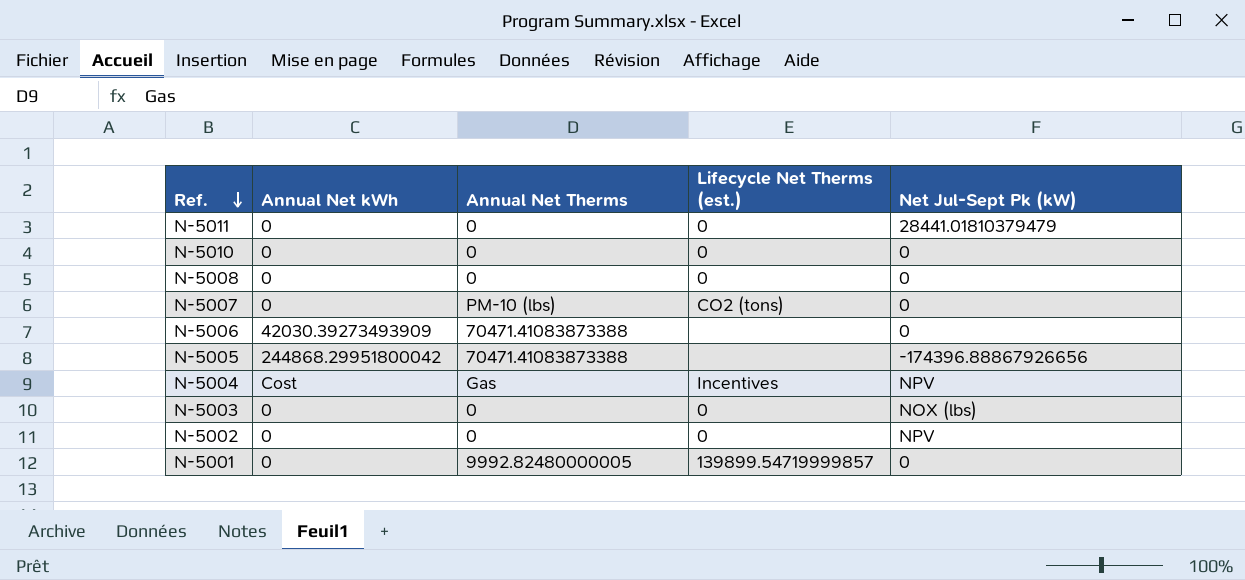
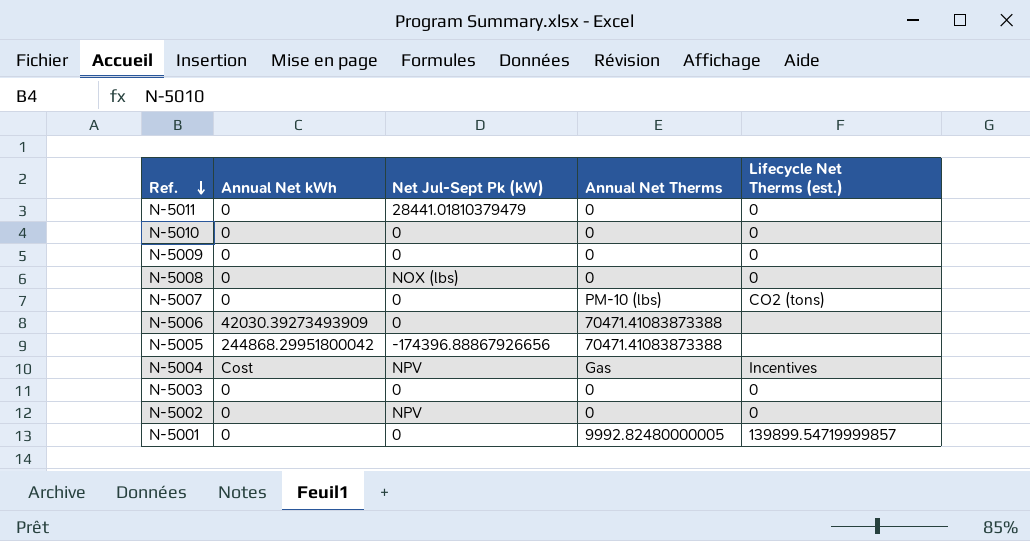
column Net Jul-Sept Pk (kW) | position: 5 -> 3
row N-5009: none -> 0 | 0 | 0 | 0
N-5008 | Net Jul-Sept Pk (kW): 0 -> NOX (lbs)
N-5003 | Net Jul-Sept Pk (kW): NOX (lbs) -> 0

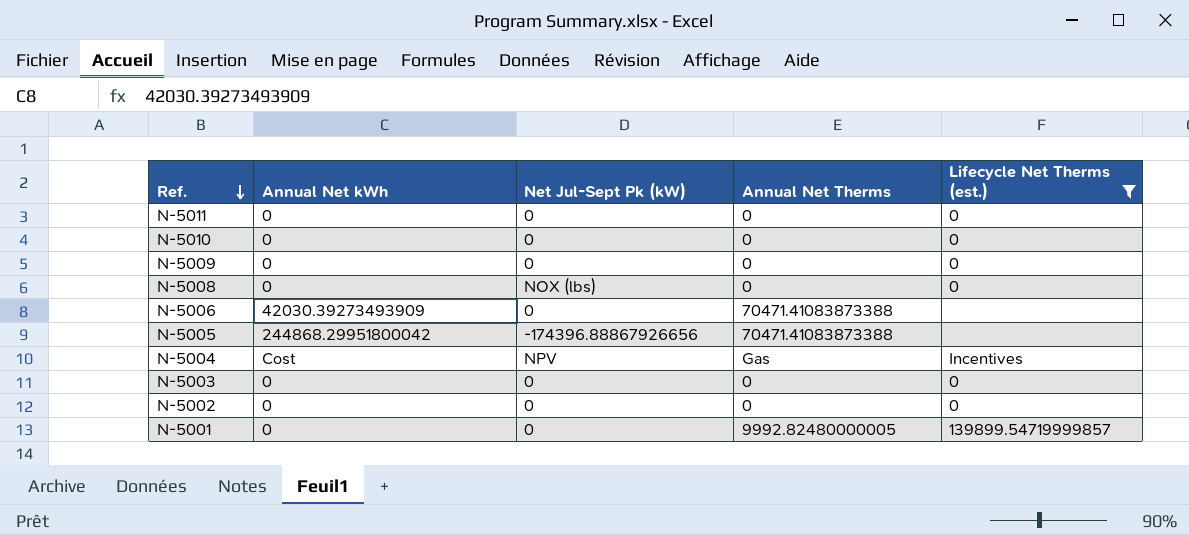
filter: none -> Lifecycle Net Therms (est.) != CO2 (tons)
N-5011 | Net Jul-Sept Pk (kW): 28441.01810379479 -> 0
N-5002 | Net Jul-Sept Pk (kW): NPV -> 0

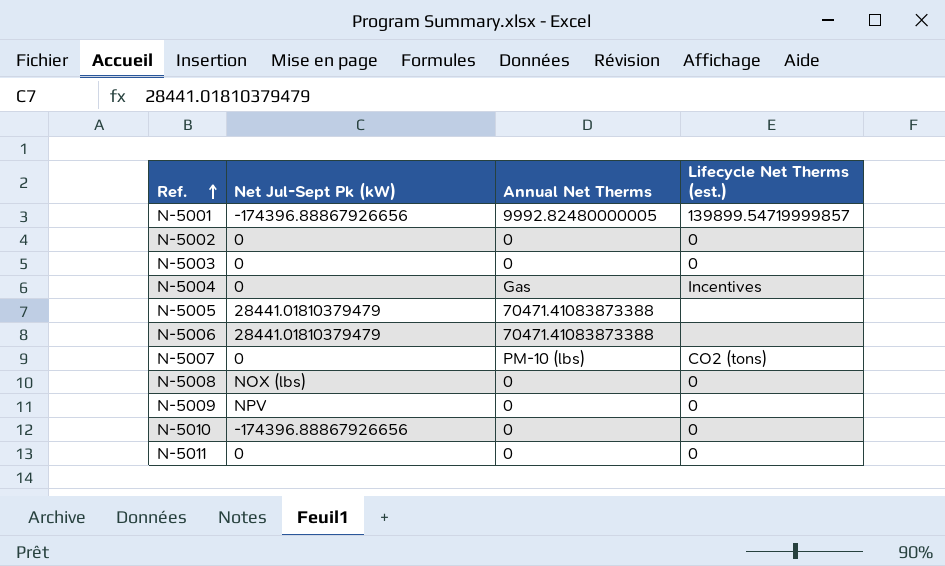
filter: Lifecycle Net Therms (est.) != CO2 (tons) -> none
row order: Ref. descending -> Ref. ascending
column Annual Net kWh | position: 2 -> none
N-5001 | Net Jul-Sept Pk (kW): 0 -> -174396.88867926656
N-5004 | Net Jul-Sept Pk (kW): NPV -> 0
N-5005 | Net Jul-Sept Pk (kW): -174396.88867926656 -> 28441.01810379479
N-5006 | Net Jul-Sept Pk (kW): 0 -> 28441.01810379479
N-5009 | Net Jul-Sept Pk (kW): 0 -> NPV
N-5010 | Net Jul-Sept Pk (kW): 0 -> -174396.88867926656

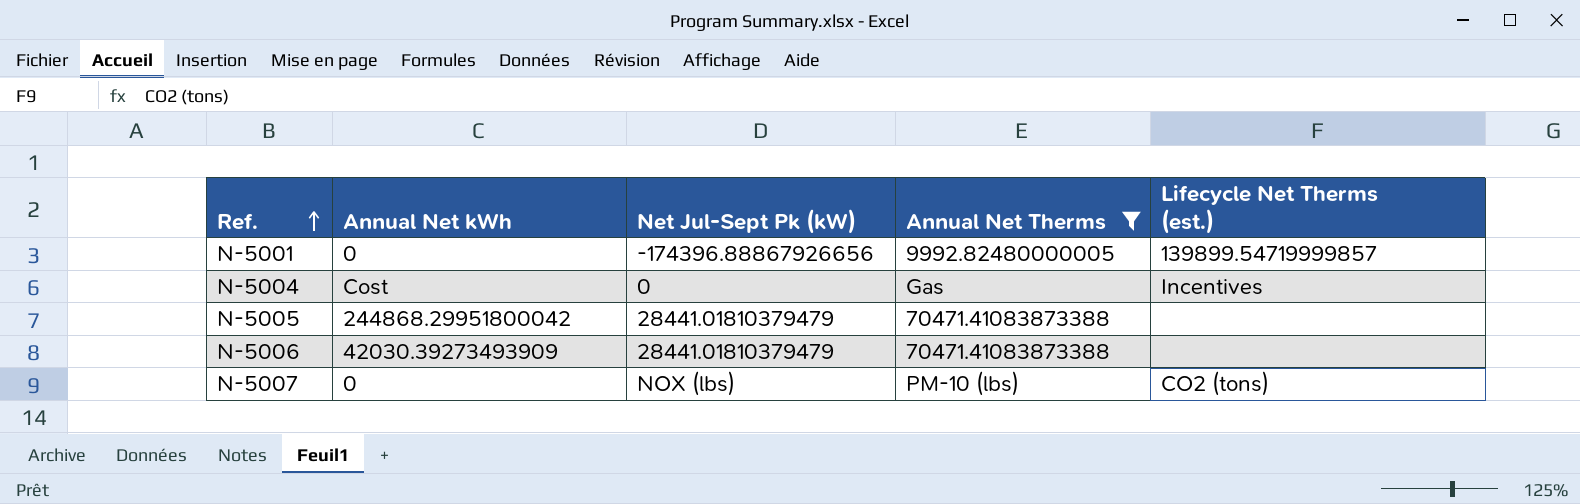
filter: none -> Annual Net Therms != 0
column Annual Net kWh | position: none -> 2
N-5007 | Net Jul-Sept Pk (kW): 0 -> NOX (lbs)

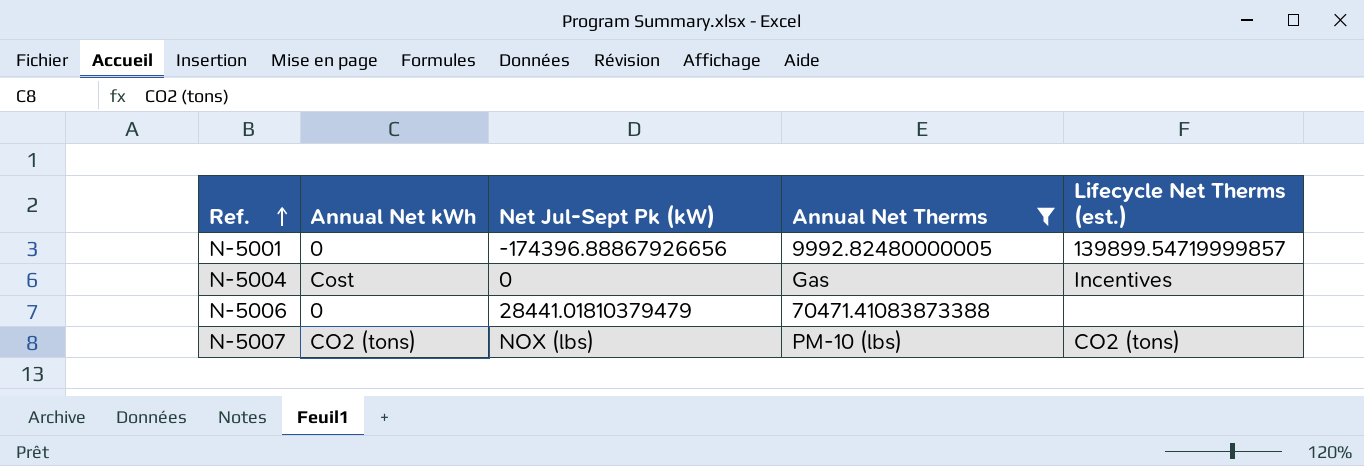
row N-5005: 244868.29951800042 | 28441.01810379479 | 70471.41083873388 | none -> none
N-5006 | Annual Net kWh: 42030.39273493909 -> 0
N-5007 | Annual Net kWh: 0 -> CO2 (tons)

